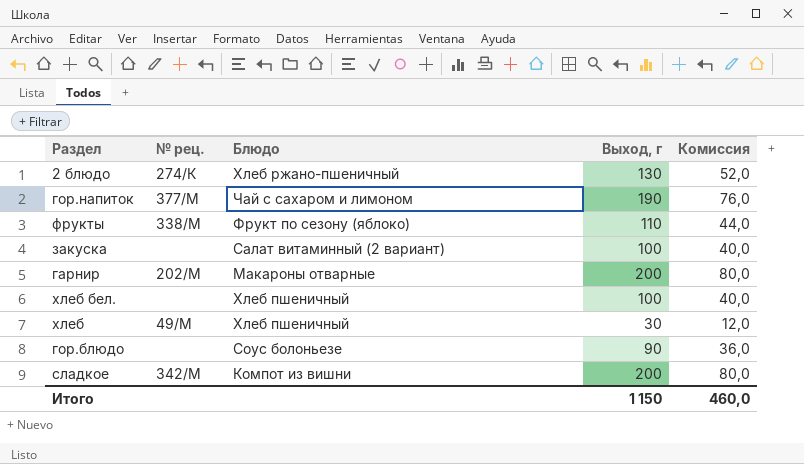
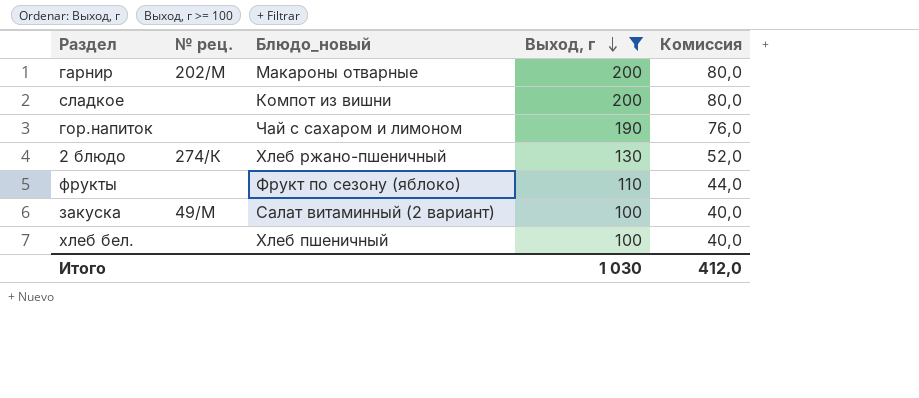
filter: none -> Выход, г >= 100
row order: none -> Выход, г descending
column name: Блюдо -> Блюдо_новый
сладкое | № рец.: 342/М -> none
гор.напиток | № рец.: 377/М -> none
фрукты | № рец.: 338/М -> none
закуска | № рец.: none -> 49/М
Итого | Выход, г: 1 150 -> 1 030
Итого | Комиссия: 460,0 -> 412,0

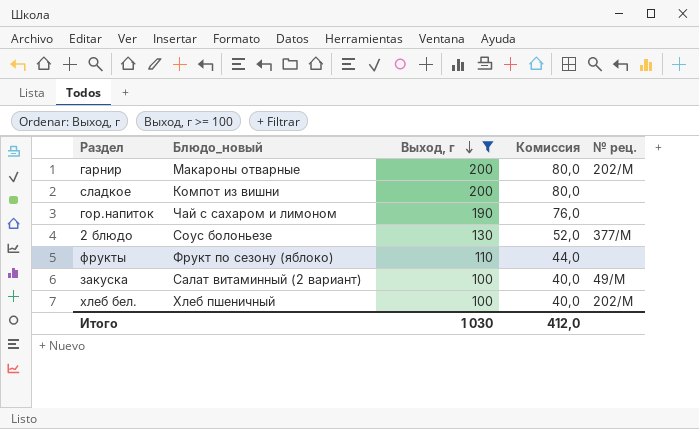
column № рец. | position: 2 -> 5
2 блюдо | Блюдо_новый: Хлеб ржано-пшеничный -> Соус болоньезе
2 блюдо | № рец.: 274/К -> 377/М
хлеб бел. | № рец.: none -> 202/М

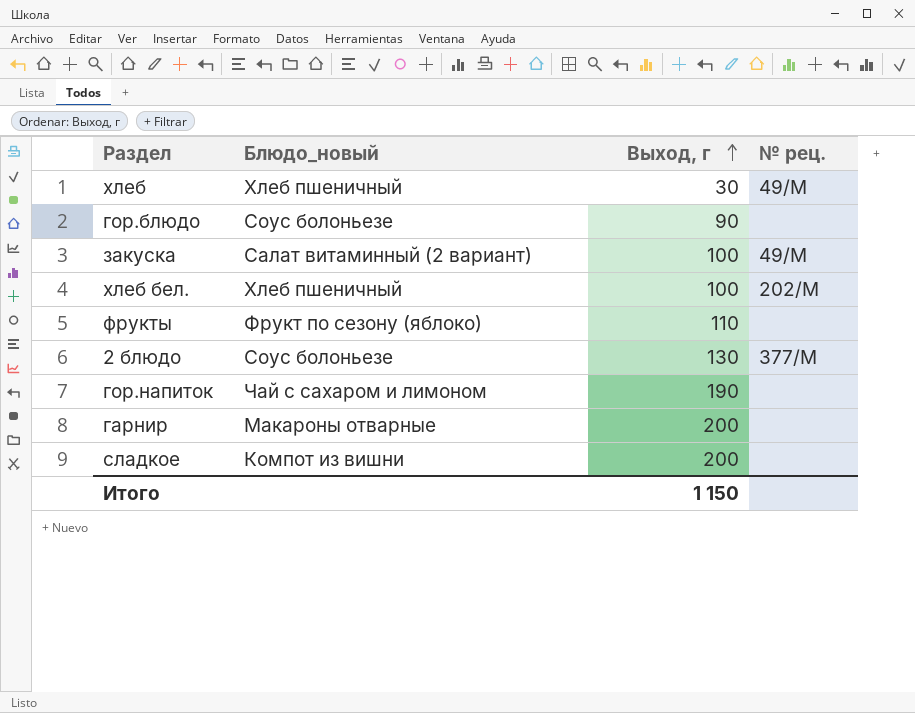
filter: Выход, г >= 100 -> none
row order: Выход, г descending -> Выход, г ascending
column Комиссия | formula: [Выход, г] * 0,4 -> none
гарнир | № рец.: 202/М -> none
Итого | Выход, г: 1 030 -> 1 150

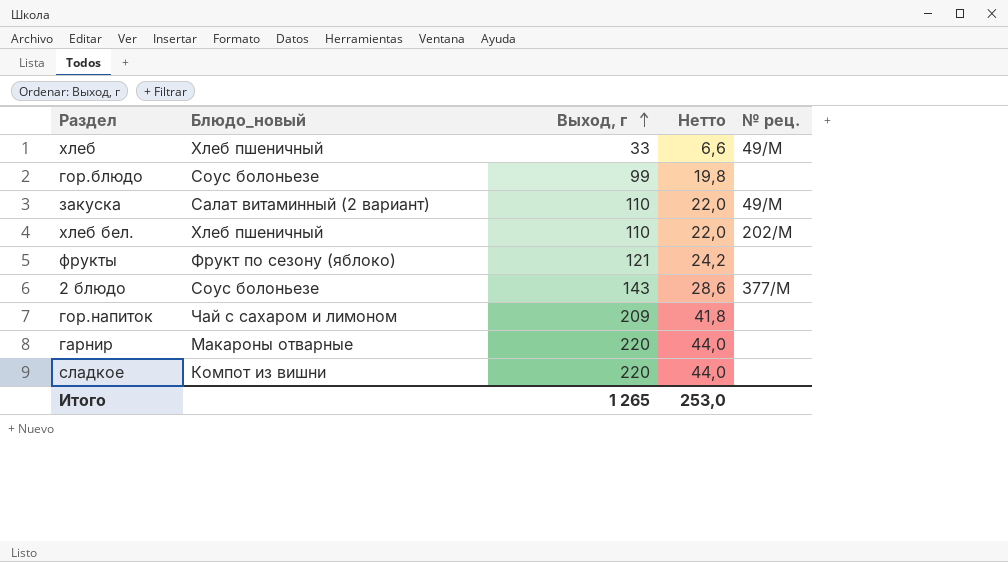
column Нетто | formula: none -> [Выход, г] * 0,2
хлеб | Выход, г: 30 -> 33
гор.блюдо | Выход, г: 90 -> 99
закуска | Выход, г: 100 -> 110
хлеб бел. | Выход, г: 100 -> 110
фрукты | Выход, г: 110 -> 121
2 блюдо | Выход, г: 130 -> 143
гор.напиток | Выход, г: 190 -> 209
гарнир | Выход, г: 200 -> 220
сладкое | Выход, г: 200 -> 220
Итого | Выход, г: 1 150 -> 1 265

